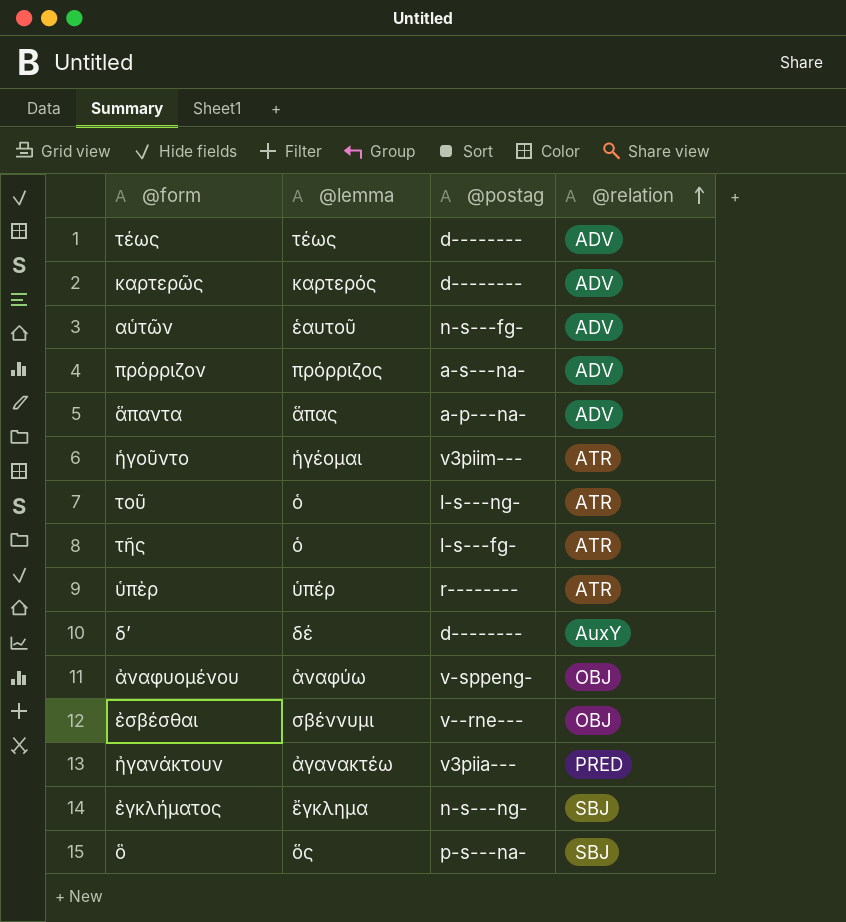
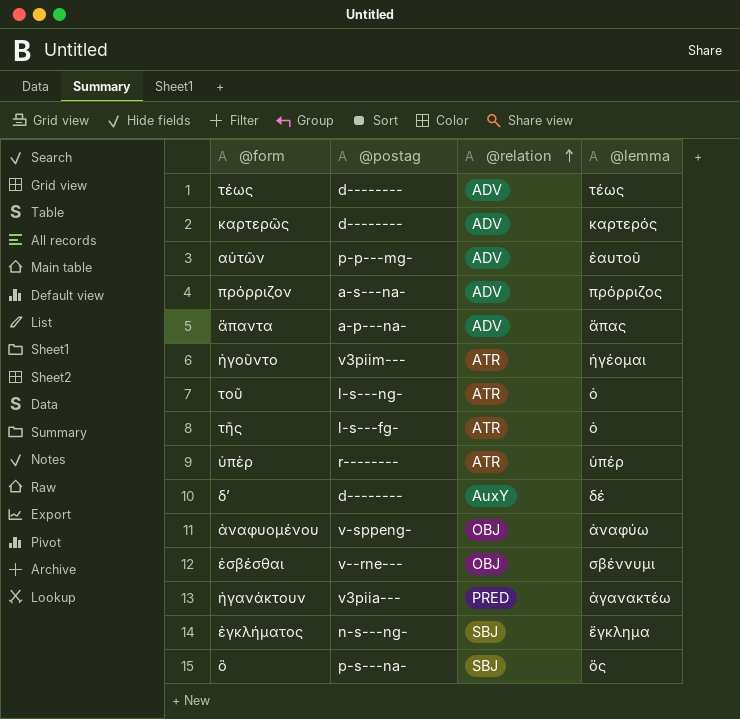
column @lemma | position: 2 -> 4
αὑτῶν | @postag: n-s---fg- -> p-p---mg-

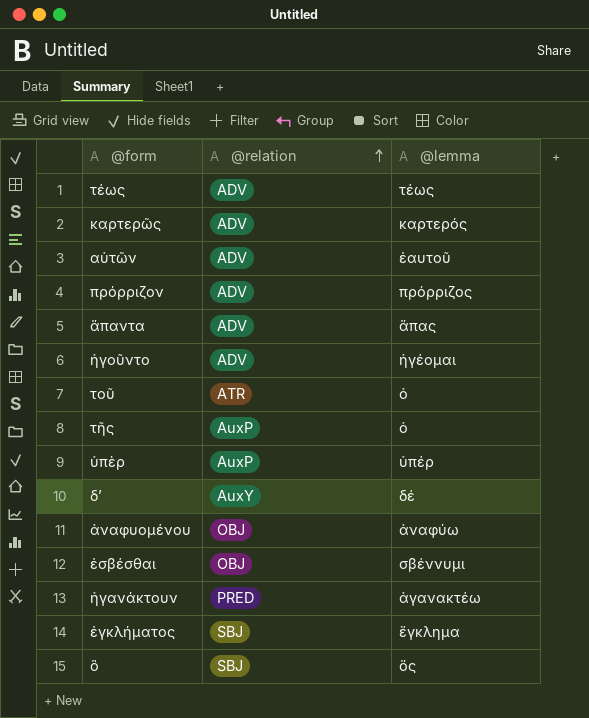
column @postag | position: 2 -> none
ἡγοῦντο | @relation: ATR -> ADV
τῆς | @relation: ATR -> AuxP
ὑπὲρ | @relation: ATR -> AuxP

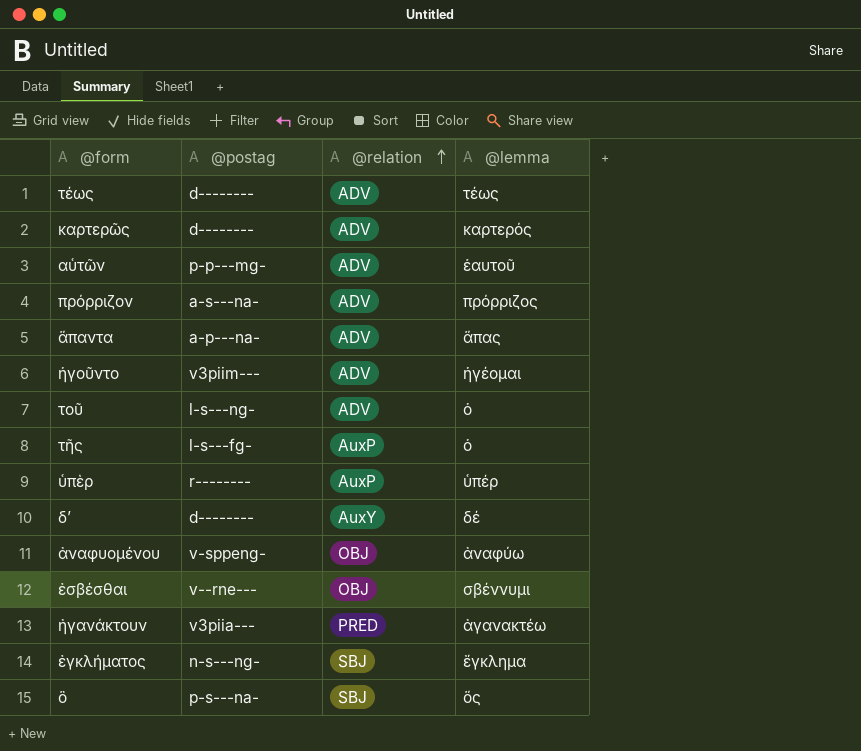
column @postag | position: none -> 2
τοῦ | @relation: ATR -> ADV

